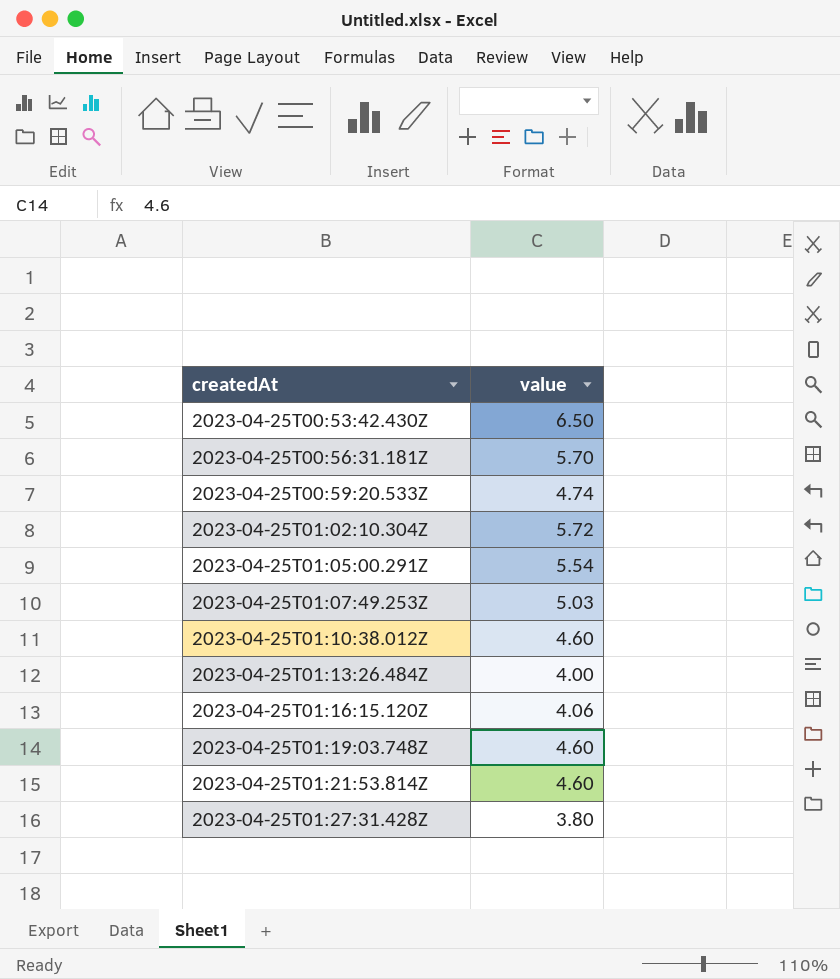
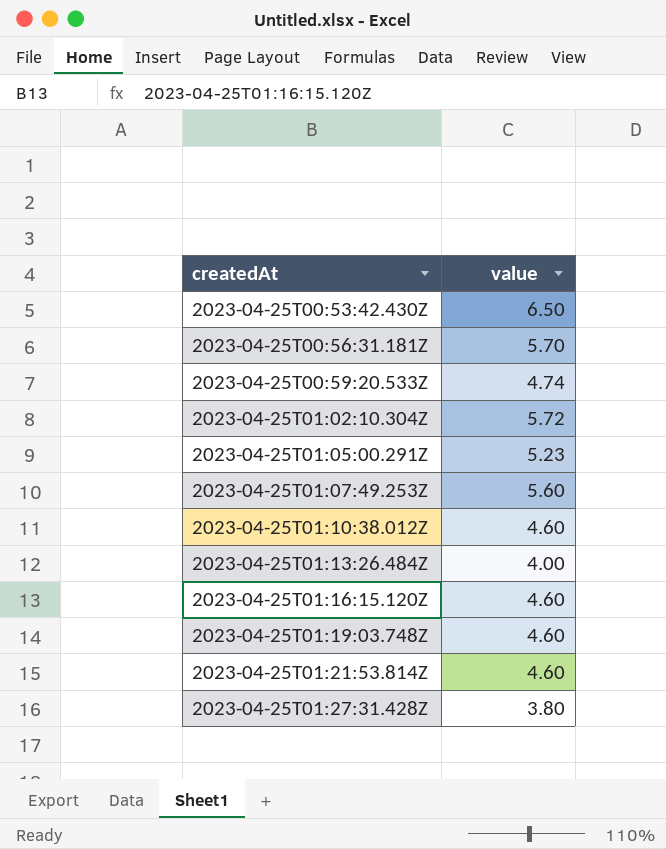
2023-04-25T01:05:00.291Z | value: 5.54 -> 5.23
2023-04-25T01:07:49.253Z | value: 5.03 -> 5.60
2023-04-25T01:16:15.120Z | value: 4.06 -> 4.60

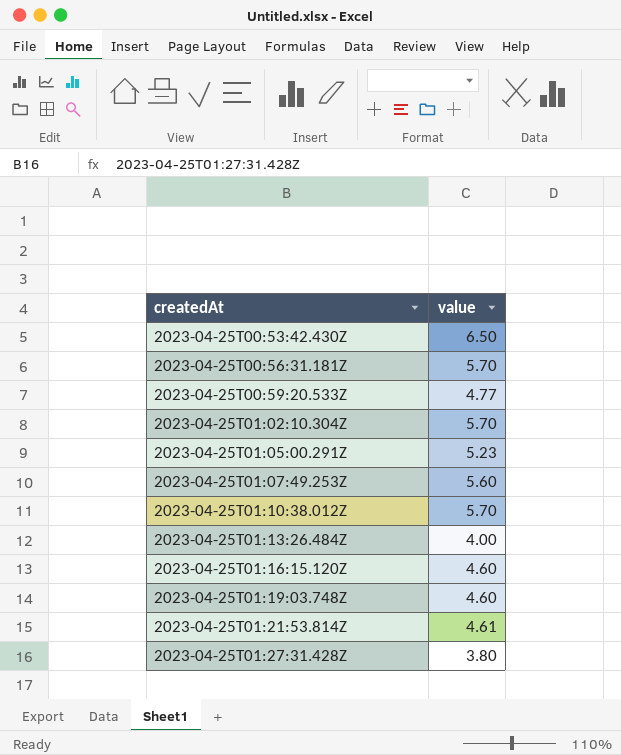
2023-04-25T00:59:20.533Z | value: 4.74 -> 4.77
2023-04-25T01:02:10.304Z | value: 5.72 -> 5.70
2023-04-25T01:10:38.012Z | value: 4.60 -> 5.70
2023-04-25T01:21:53.814Z | value: 4.60 -> 4.61

